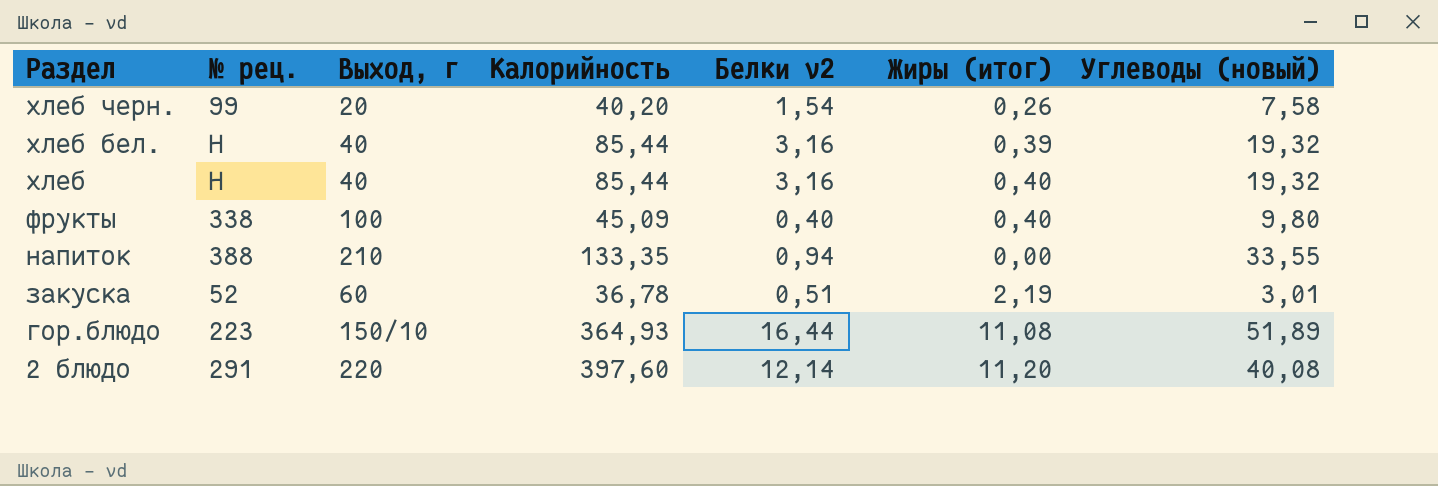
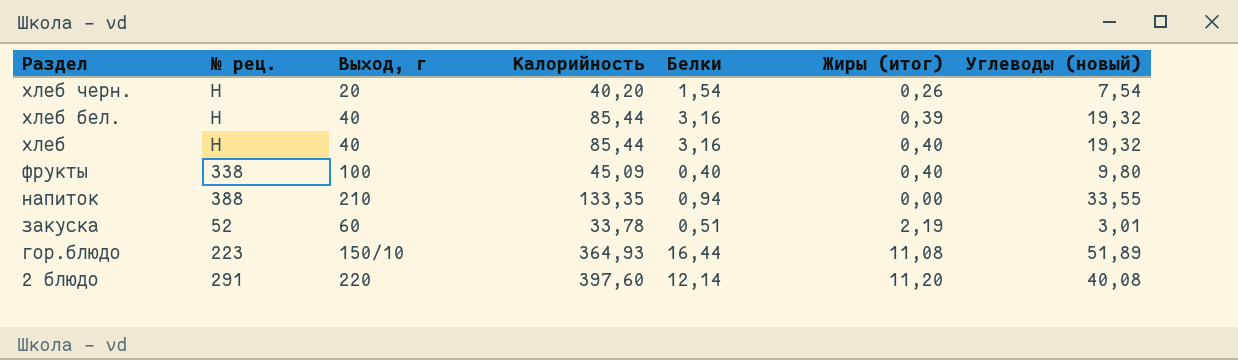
column name: Белки v2 -> Белки
хлеб черн. | № рец.: 99 -> Н
хлеб черн. | Углеводы (новый): 7,58 -> 7,54
закуска | Калорийность: 36,78 -> 33,78

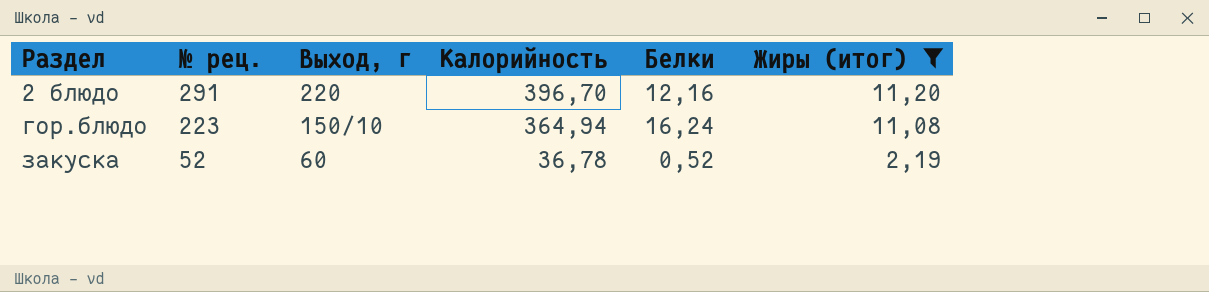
filter: none -> Жиры (итог) >= 2,19
row order: Раздел descending -> Раздел ascending
column Углеводы (новый) | position: 7 -> none
2 блюдо | Калорийность: 397,60 -> 396,70
2 блюдо | Белки: 12,14 -> 12,16
гор.блюдо | Калорийность: 364,93 -> 364,94
гор.блюдо | Белки: 16,44 -> 16,24
закуска | Калорийность: 33,78 -> 36,78
закуска | Белки: 0,51 -> 0,52

